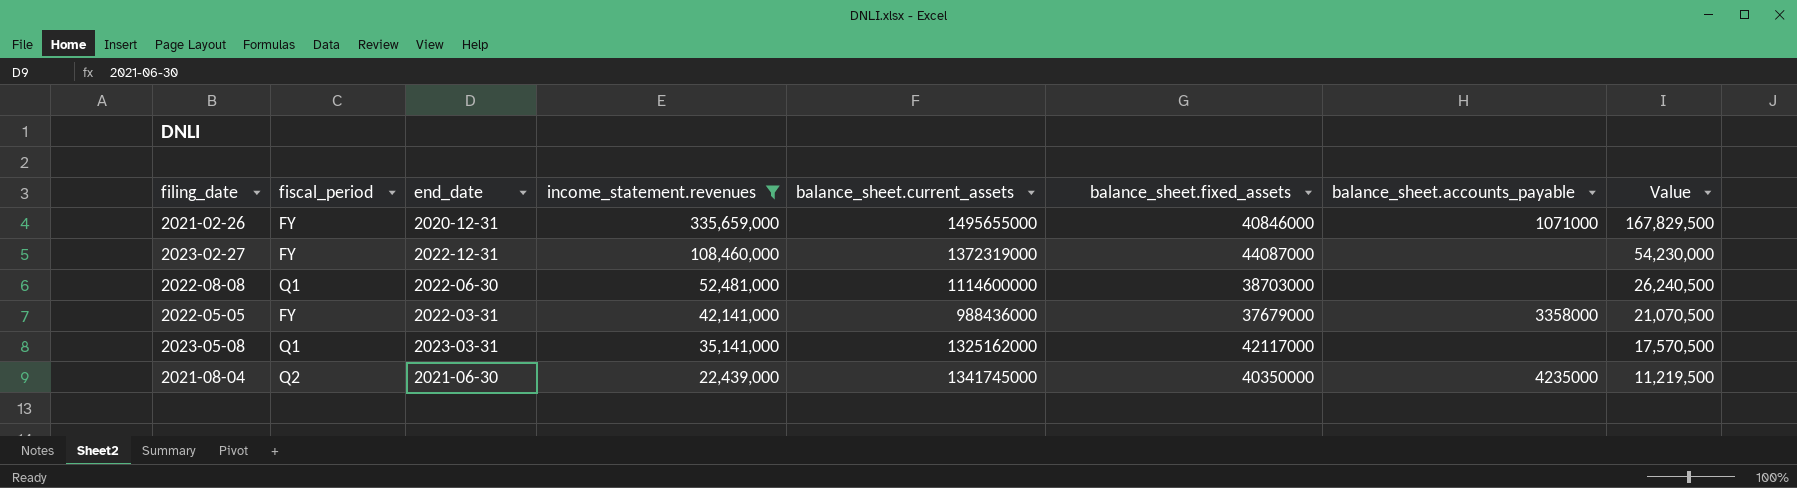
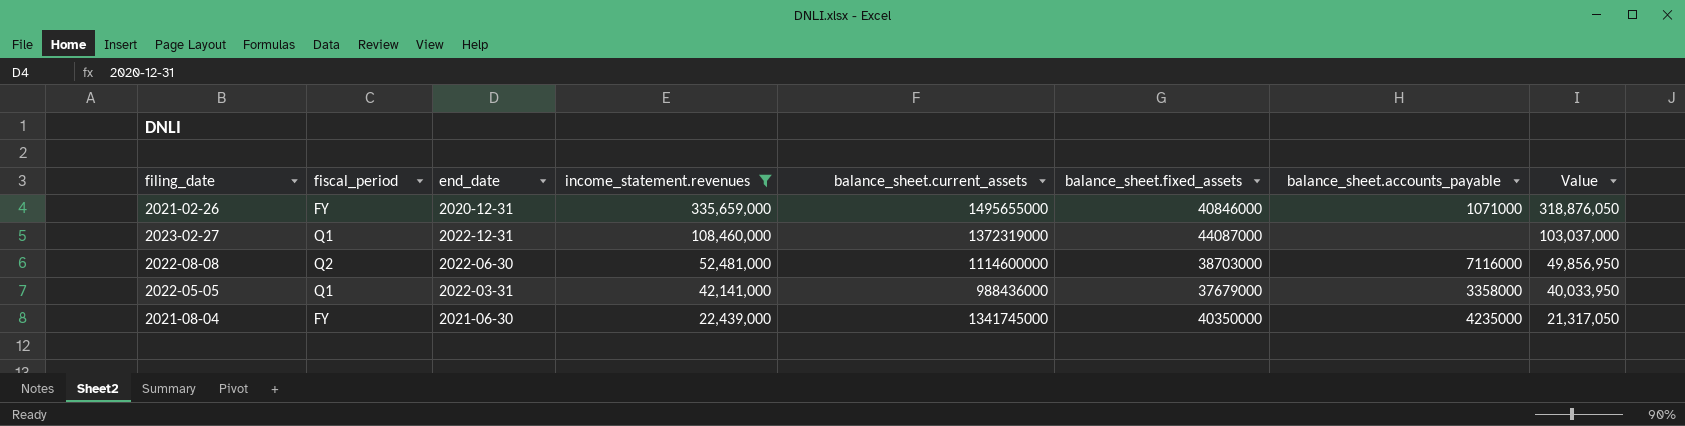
column Value | formula: [income_statement.revenues] * 0.5 -> [income_statement.revenues] * 0.95
row 2023-05-08: Q1 | 2023-03-31 | 35,141,000 | 1325162000 | 42117000 | none | 17,570,500 -> none
2023-02-27 | fiscal_period: FY -> Q1
2022-08-08 | fiscal_period: Q1 -> Q2
2022-08-08 | balance_sheet.accounts_payable: none -> 7116000
2022-05-05 | fiscal_period: FY -> Q1
2021-08-04 | fiscal_period: Q2 -> FY

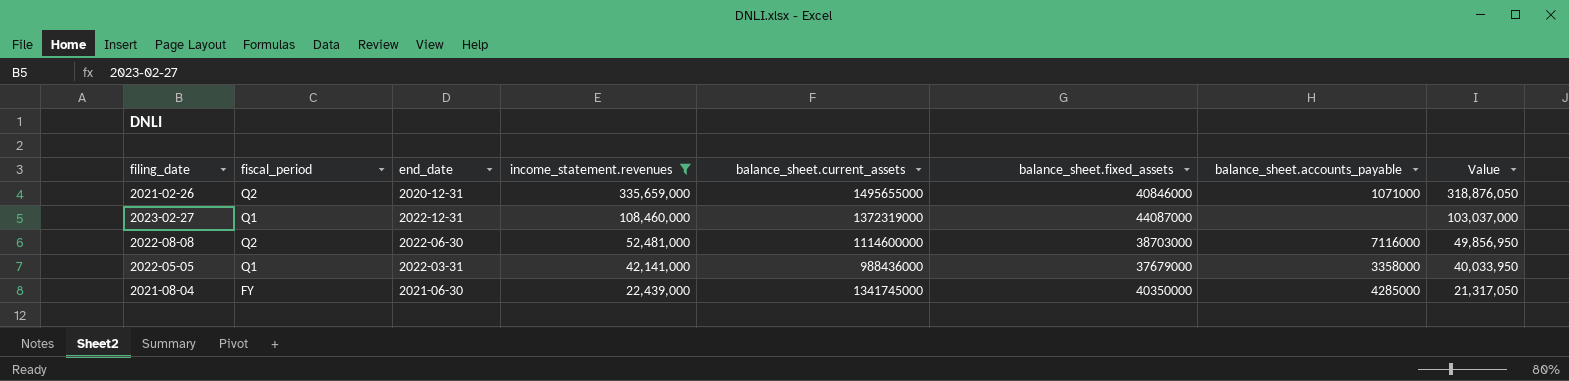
2021-02-26 | fiscal_period: FY -> Q2
2021-08-04 | balance_sheet.accounts_payable: 4235000 -> 4285000

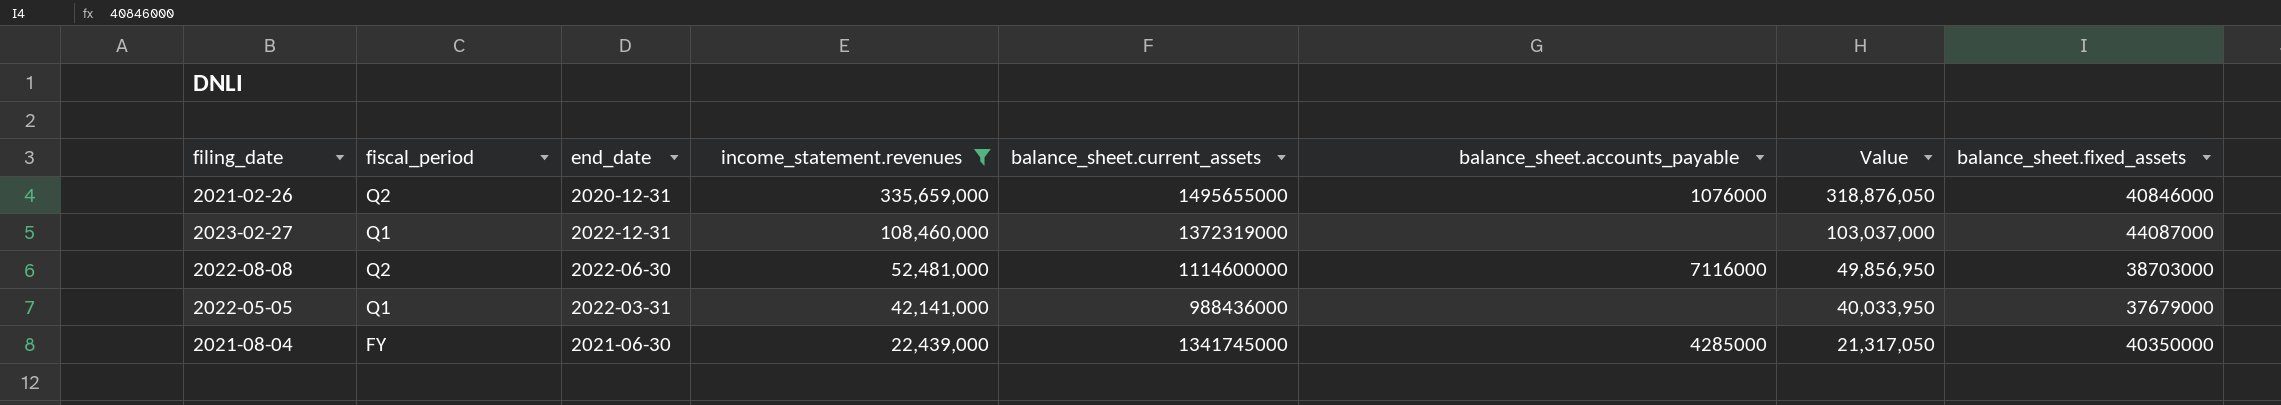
column balance_sheet.fixed_assets | position: 6 -> 8
2021-02-26 | balance_sheet.accounts_payable: 1071000 -> 1076000
2022-05-05 | balance_sheet.accounts_payable: 3358000 -> none

